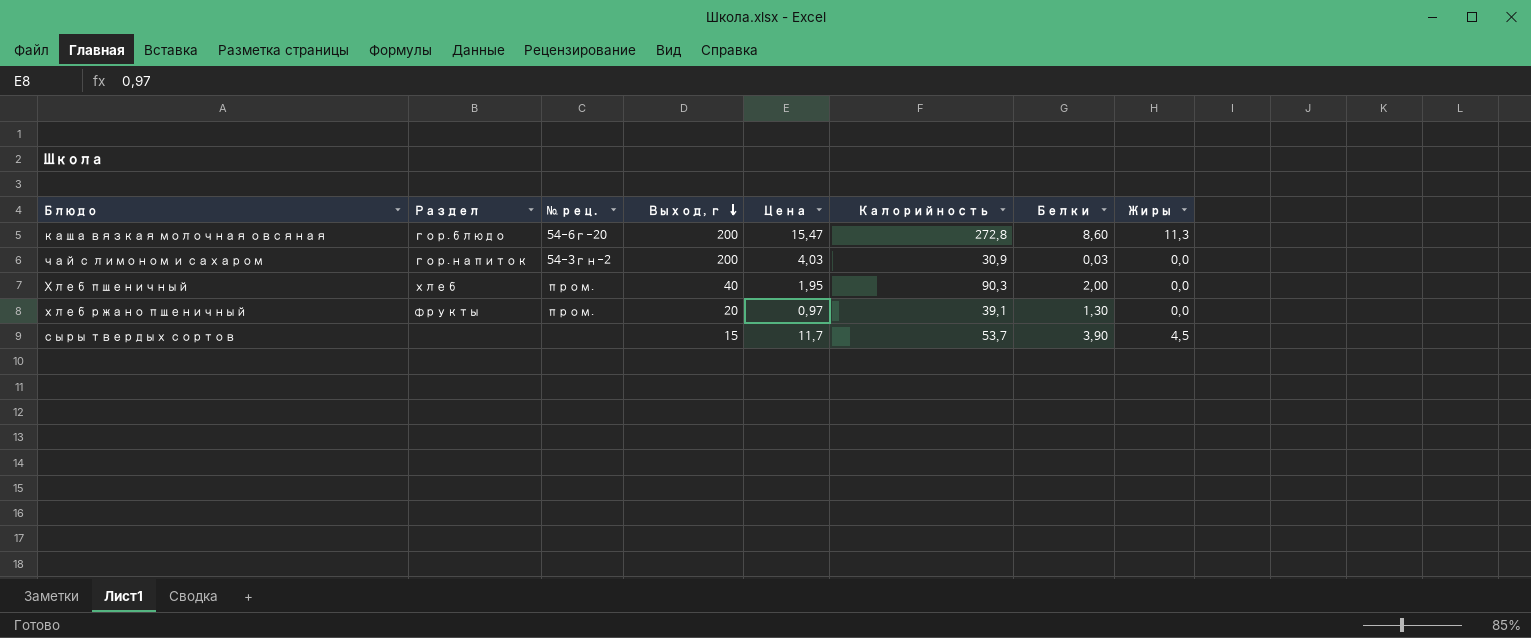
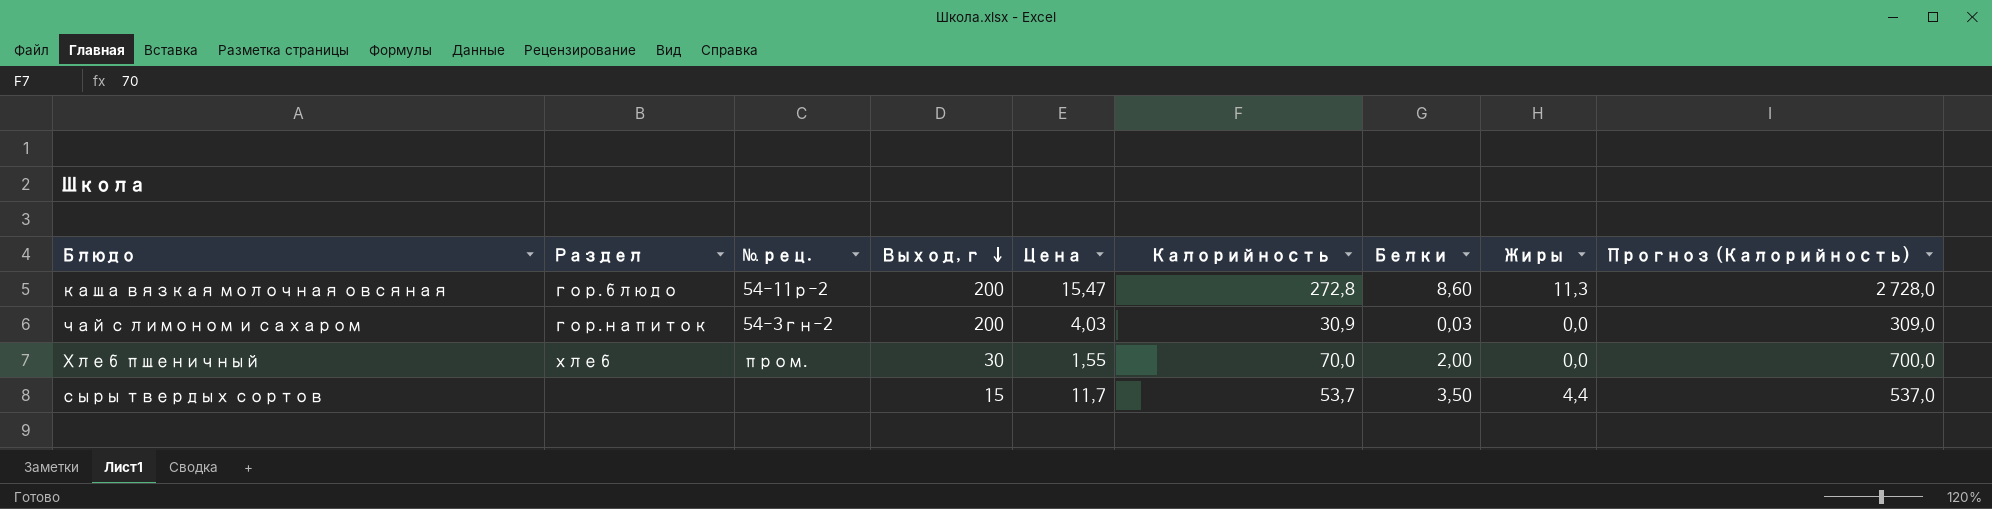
column Прогноз (Калорийность) | formula: none -> [Калорийность] * 10
row хлеб ржано пшеничный: фрукты | пром. | 20 | 0,97 | 39,1 | 1,30 | 0,0 -> none
каша вязкая молочная овсяная | № рец.: 54-6г-20 -> 54-11р-2
Хлеб пшеничный | Выход, г: 40 -> 30
Хлеб пшеничный | Цена: 1,95 -> 1,55
Хлеб пшеничный | Калорийность: 90,3 -> 70,0
сыры твердых сортов | Белки: 3,90 -> 3,50
сыры твердых сортов | Жиры: 4,5 -> 4,4

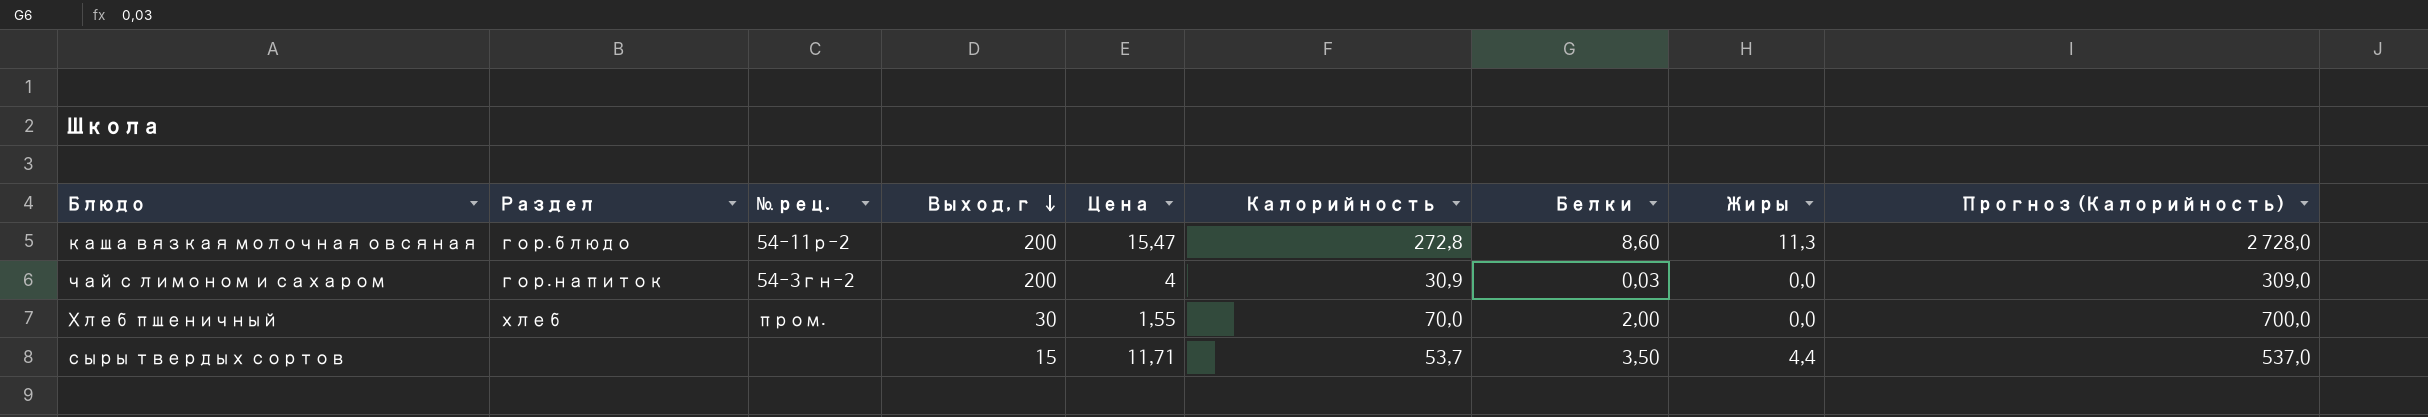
чай с лимоном и сахаром | Цена: 4,03 -> 4
сыры твердых сортов | Цена: 11,7 -> 11,71

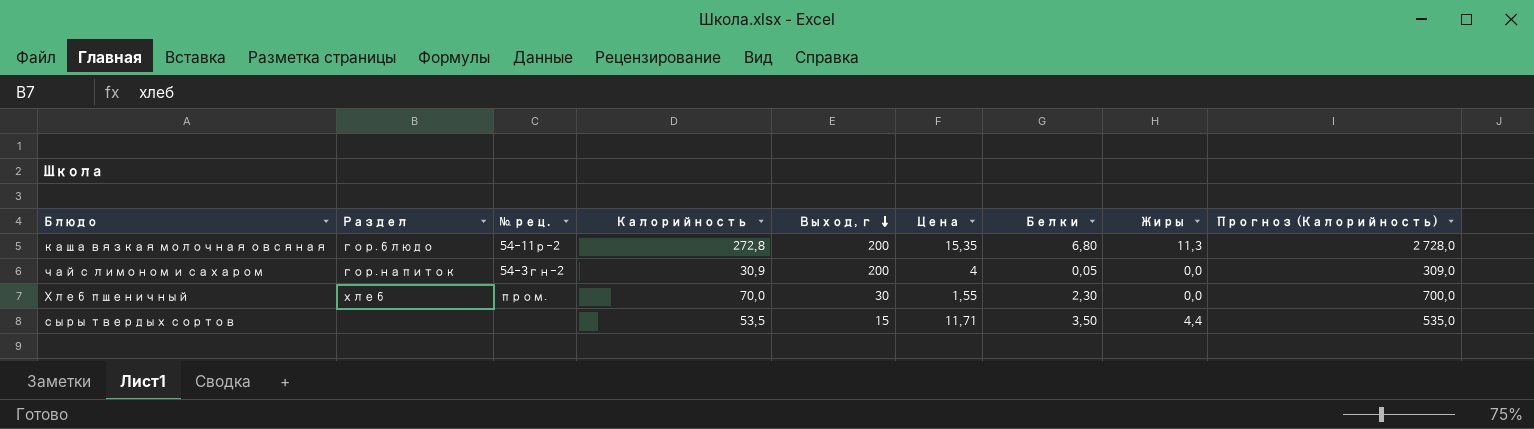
column Калорийность | position: 6 -> 4
каша вязкая молочная овсяная | Цена: 15,47 -> 15,35
каша вязкая молочная овсяная | Белки: 8,60 -> 6,80
чай с лимоном и сахаром | Белки: 0,03 -> 0,05
Хлеб пшеничный | Белки: 2,00 -> 2,30
сыры твердых сортов | Калорийность: 53,7 -> 53,5
сыры твердых сортов | Прогноз (Калорийность): 537,0 -> 535,0

